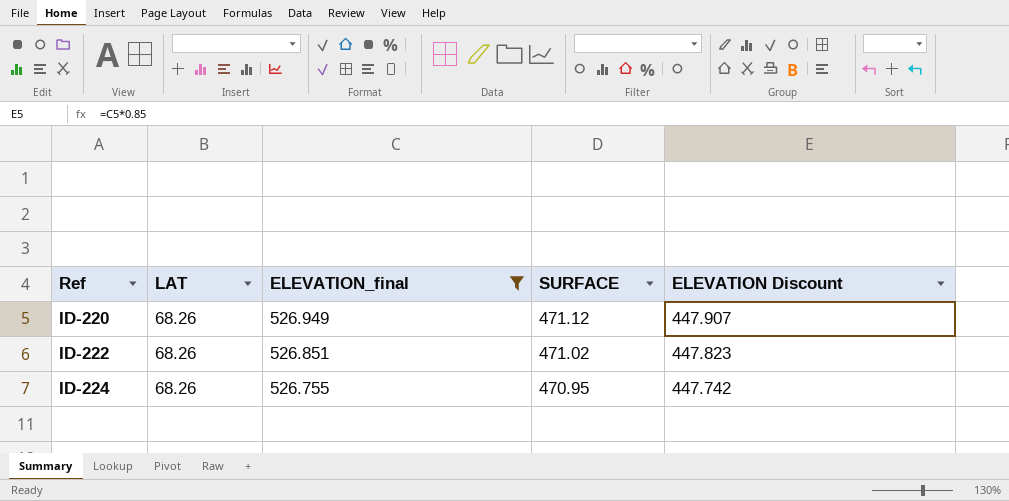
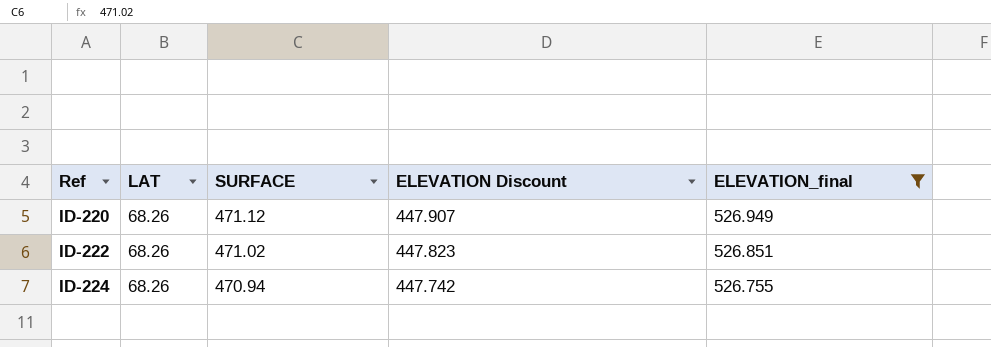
column ELEVATION_final | position: 3 -> 5
ID-224 | SURFACE: 470.95 -> 470.94

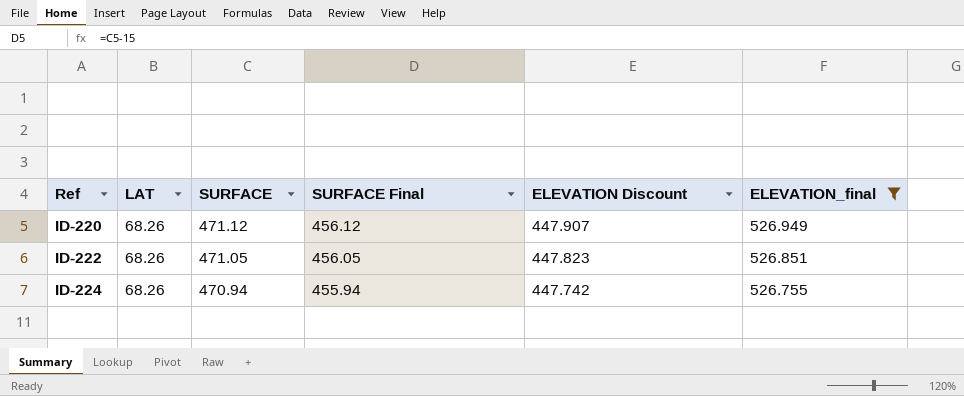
column SURFACE Final | formula: none -> [SURFACE] - 15
ID-222 | SURFACE: 471.02 -> 471.05

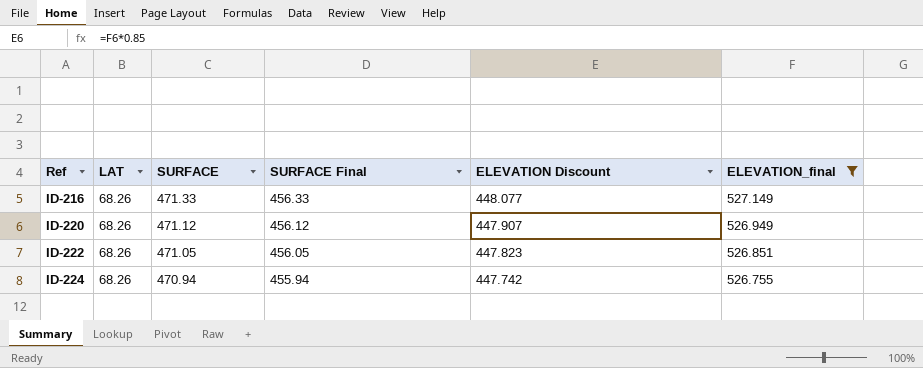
row ID-216: none -> 68.26 | 471.33 | 456.33 | 448.077 | 527.149

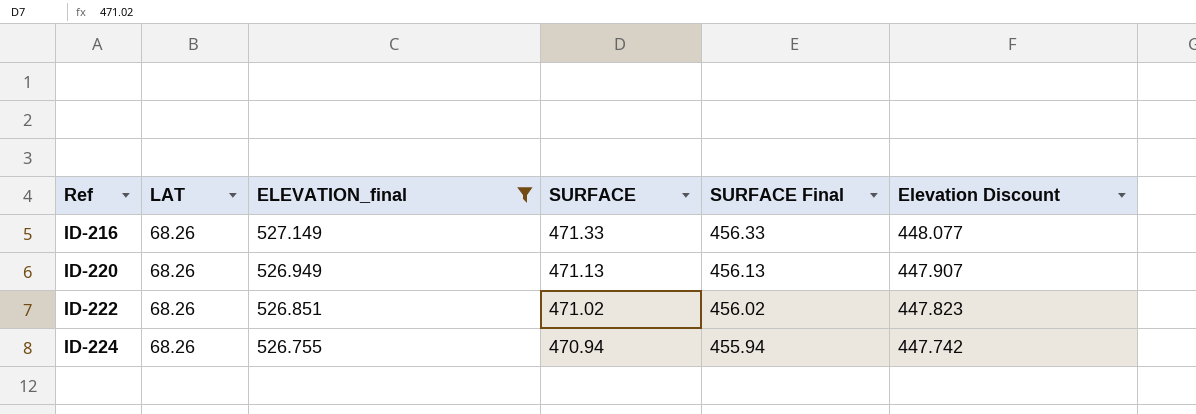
column ELEVATION_final | position: 6 -> 3
column name: ELEVATION Discount -> Elevation Discount
ID-220 | SURFACE: 471.12 -> 471.13
ID-220 | SURFACE Final: 456.12 -> 456.13
ID-222 | SURFACE: 471.05 -> 471.02
ID-222 | SURFACE Final: 456.05 -> 456.02

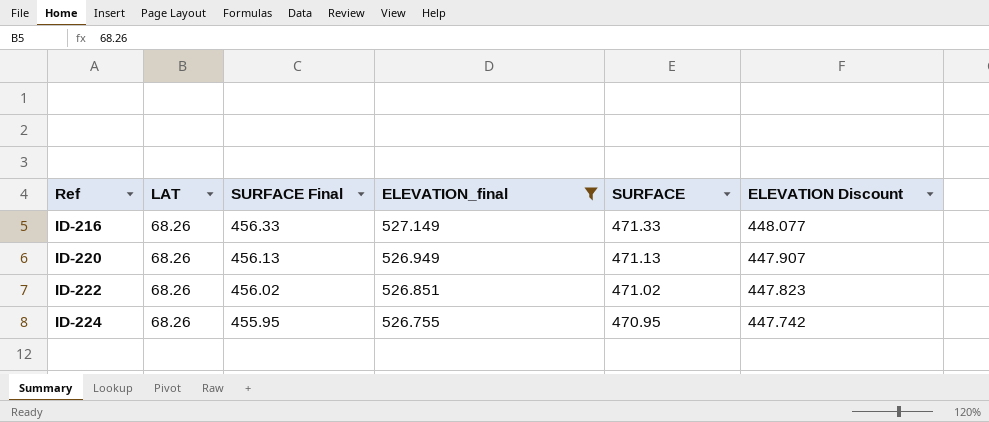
column SURFACE Final | position: 5 -> 3
column name: Elevation Discount -> ELEVATION Discount
ID-224 | SURFACE Final: 455.94 -> 455.95
ID-224 | SURFACE: 470.94 -> 470.95

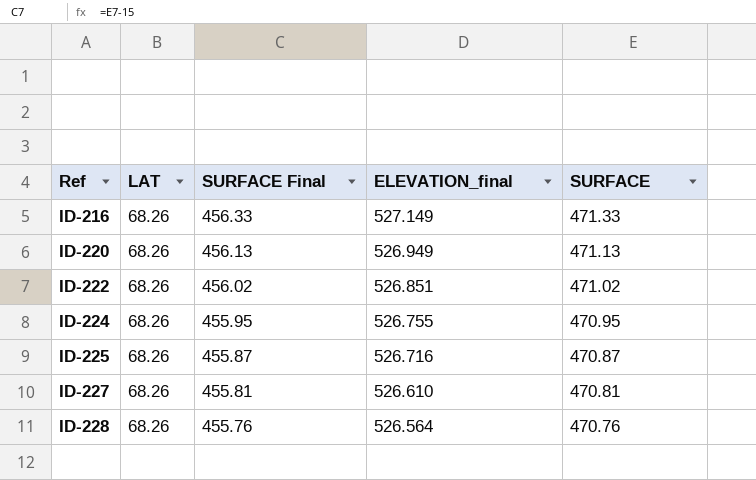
filter: ELEVATION_final >= 526.755 -> none
column ELEVATION Discount | formula: [ELEVATION_final] * 0.85 -> none

